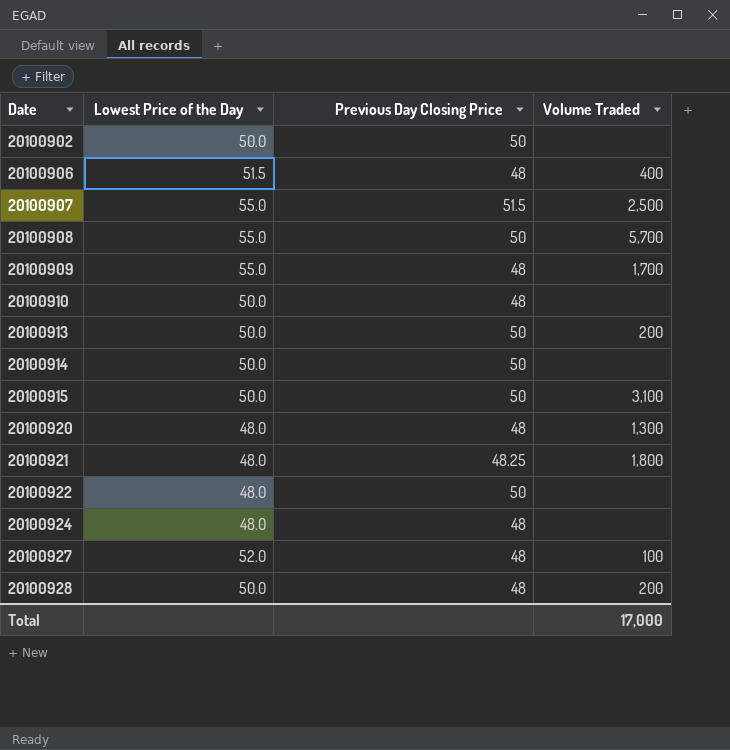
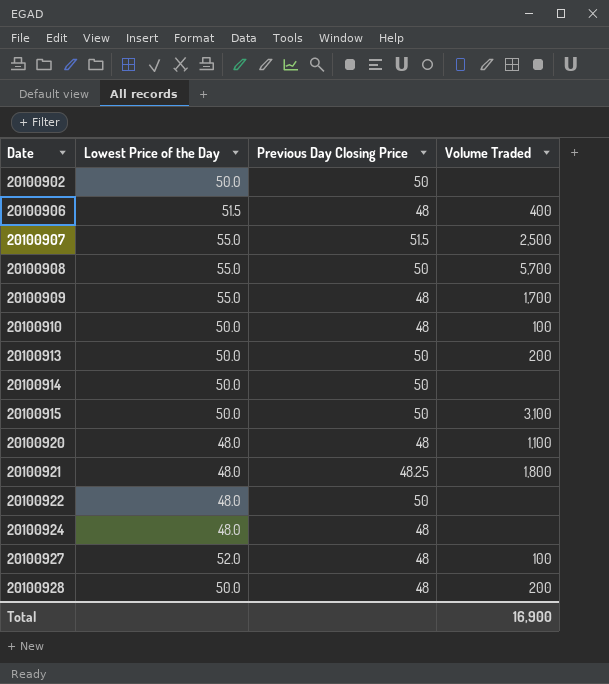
20100910 | Volume Traded: none -> 100
20100920 | Volume Traded: 1,300 -> 1,100
Total | Volume Traded: 17,000 -> 16,900

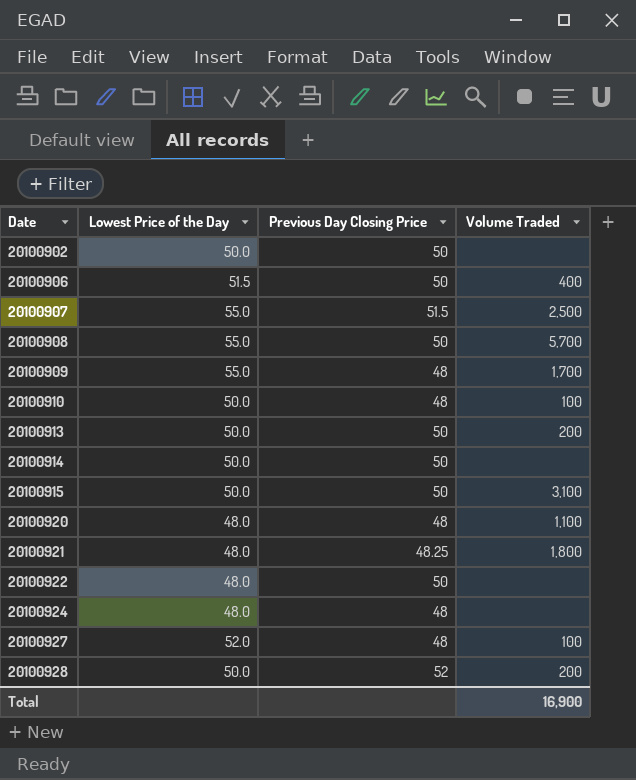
20100906 | Previous Day Closing Price: 48 -> 50
20100928 | Previous Day Closing Price: 48 -> 52

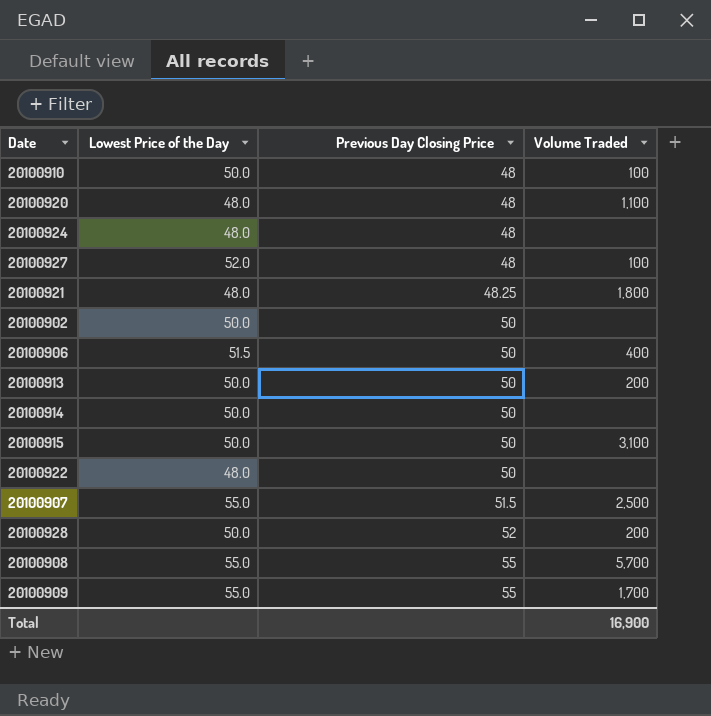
row order: Date ascending -> Previous Day Closing Price ascending
20100908 | Previous Day Closing Price: 50 -> 55
20100909 | Previous Day Closing Price: 48 -> 55

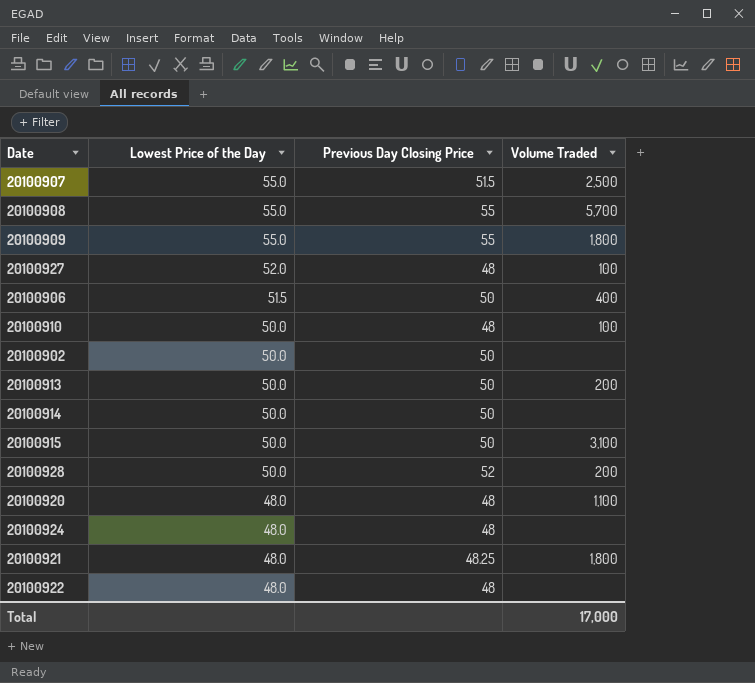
row order: Previous Day Closing Price ascending -> Lowest Price of the Day descending
20100909 | Volume Traded: 1,700 -> 1,800
20100922 | Previous Day Closing Price: 50 -> 48
Total | Volume Traded: 16,900 -> 17,000

